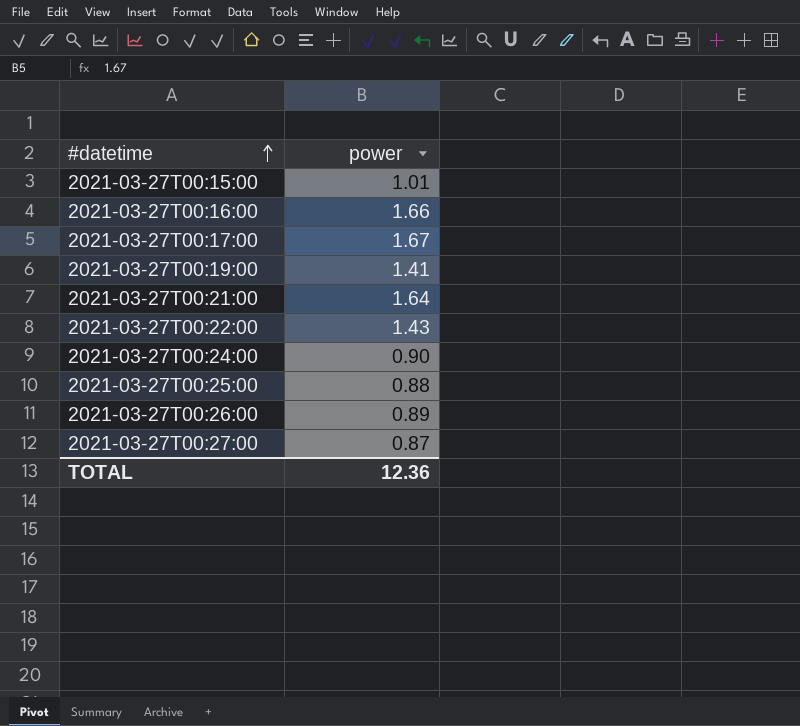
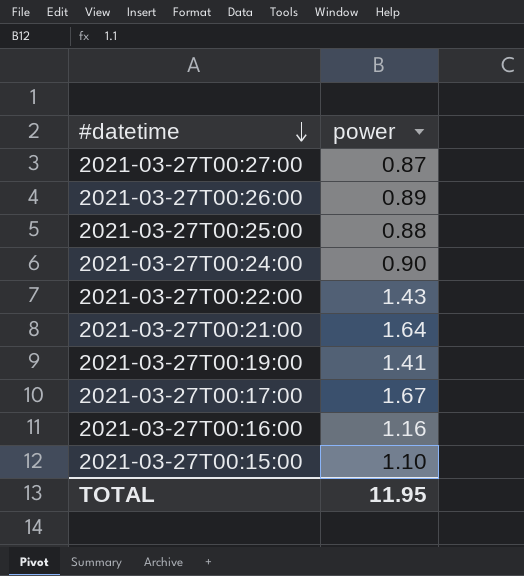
row order: #datetime ascending -> #datetime descending
2021-03-27T00:16:00 | power: 1.66 -> 1.16
2021-03-27T00:15:00 | power: 1.01 -> 1.10
TOTAL | power: 12.36 -> 11.95

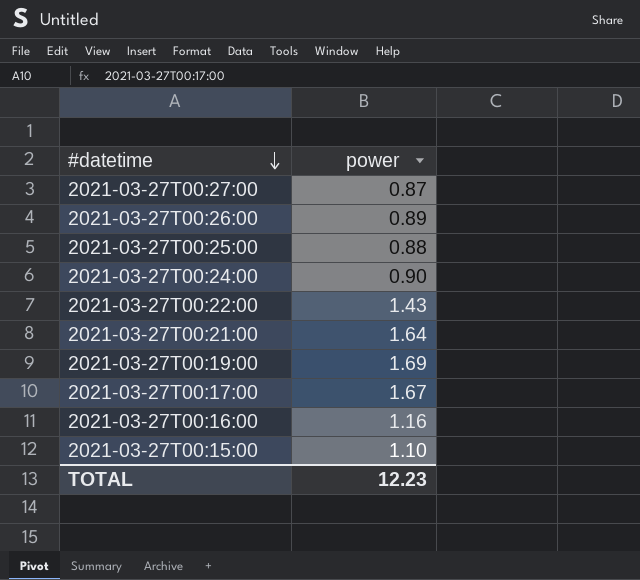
2021-03-27T00:19:00 | power: 1.41 -> 1.69
TOTAL | power: 11.95 -> 12.23

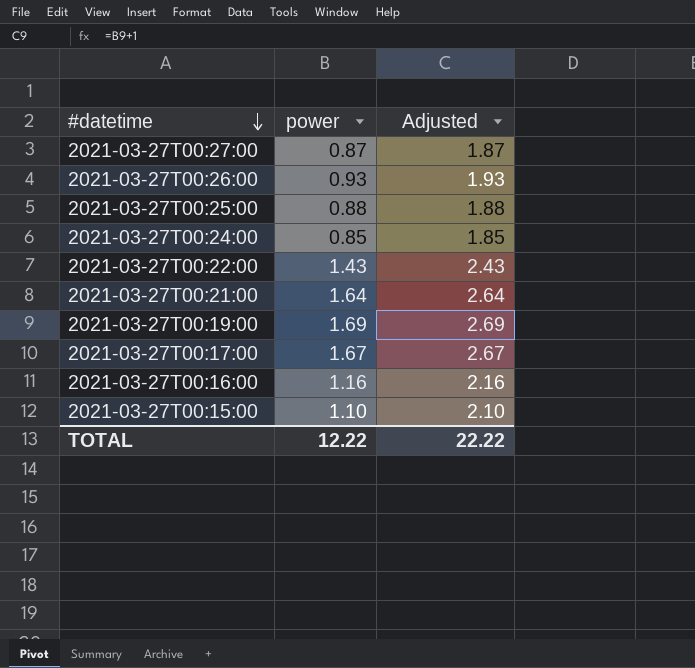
column Adjusted | formula: none -> [power] + 1
2021-03-27T00:26:00 | power: 0.89 -> 0.93
2021-03-27T00:24:00 | power: 0.90 -> 0.85
TOTAL | power: 12.23 -> 12.22

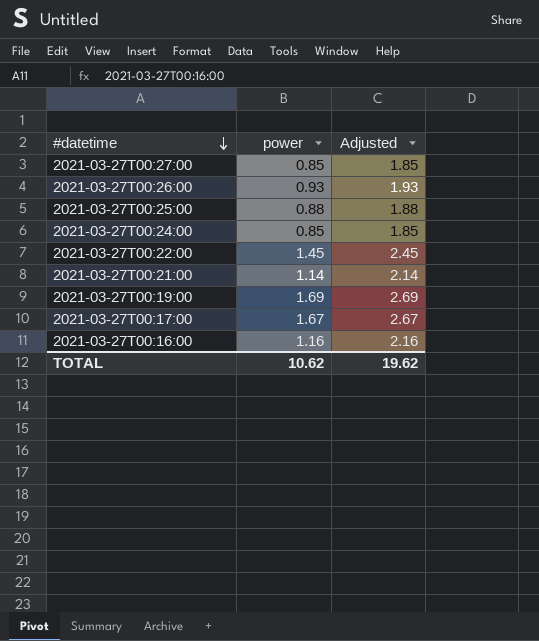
row 2021-03-27T00:15:00: 1.10 | 2.10 -> none
2021-03-27T00:27:00 | power: 0.87 -> 0.85
2021-03-27T00:27:00 | Adjusted: 1.87 -> 1.85
2021-03-27T00:22:00 | power: 1.43 -> 1.45
2021-03-27T00:22:00 | Adjusted: 2.43 -> 2.45
2021-03-27T00:21:00 | power: 1.64 -> 1.14
2021-03-27T00:21:00 | Adjusted: 2.64 -> 2.14
TOTAL | power: 12.22 -> 10.62
TOTAL | Adjusted: 22.22 -> 19.62

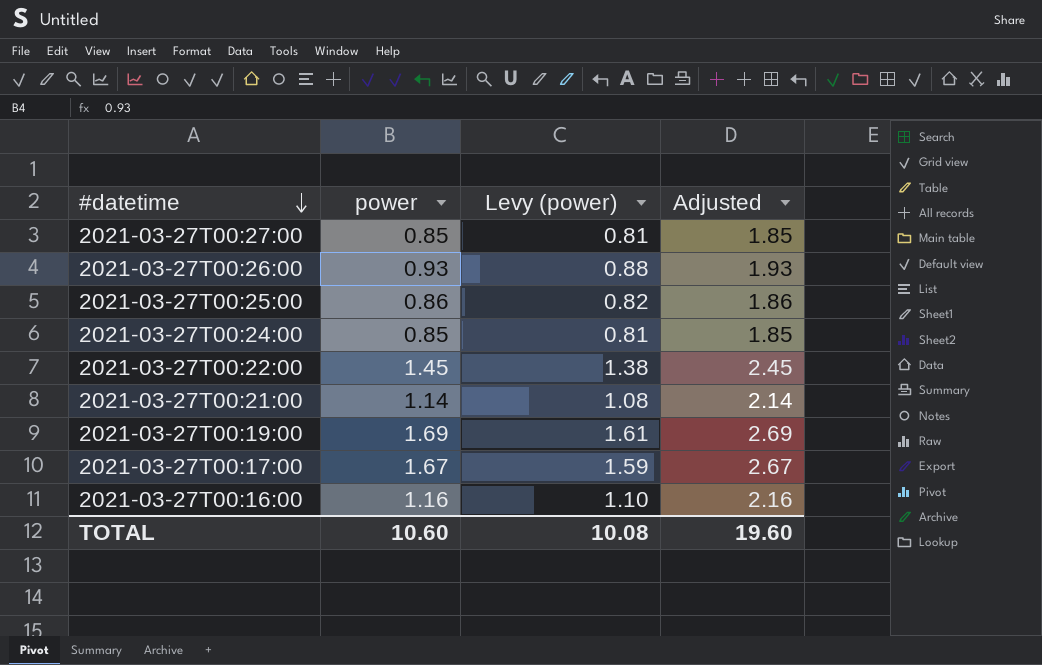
column Levy (power) | formula: none -> [power] * 0.95
2021-03-27T00:25:00 | power: 0.88 -> 0.86
2021-03-27T00:25:00 | Adjusted: 1.88 -> 1.86
TOTAL | power: 10.62 -> 10.60
TOTAL | Adjusted: 19.62 -> 19.60

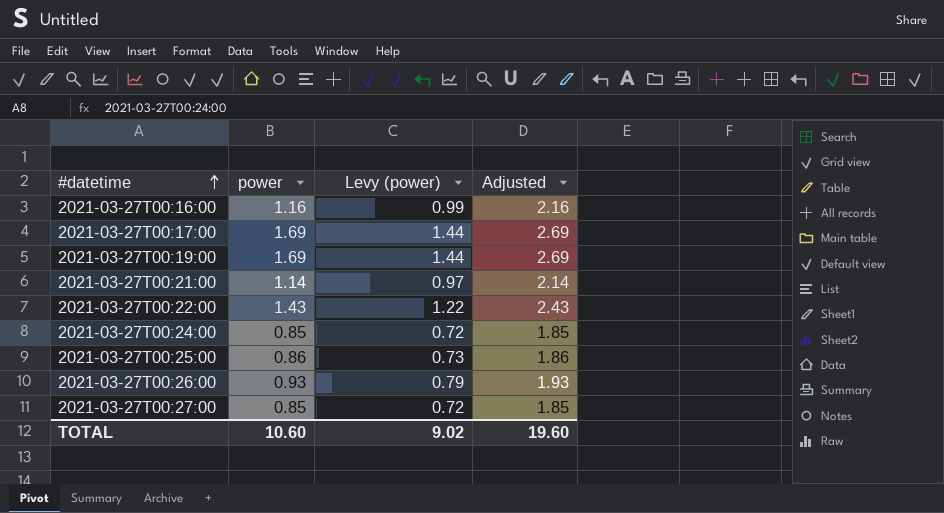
row order: #datetime descending -> #datetime ascending
column Levy (power) | formula: [power] * 0.95 -> [power] * 0.85
2021-03-27T00:17:00 | power: 1.67 -> 1.69
2021-03-27T00:17:00 | Adjusted: 2.67 -> 2.69
2021-03-27T00:22:00 | power: 1.45 -> 1.43
2021-03-27T00:22:00 | Adjusted: 2.45 -> 2.43
TOTAL | Levy (power): 10.08 -> 9.02

